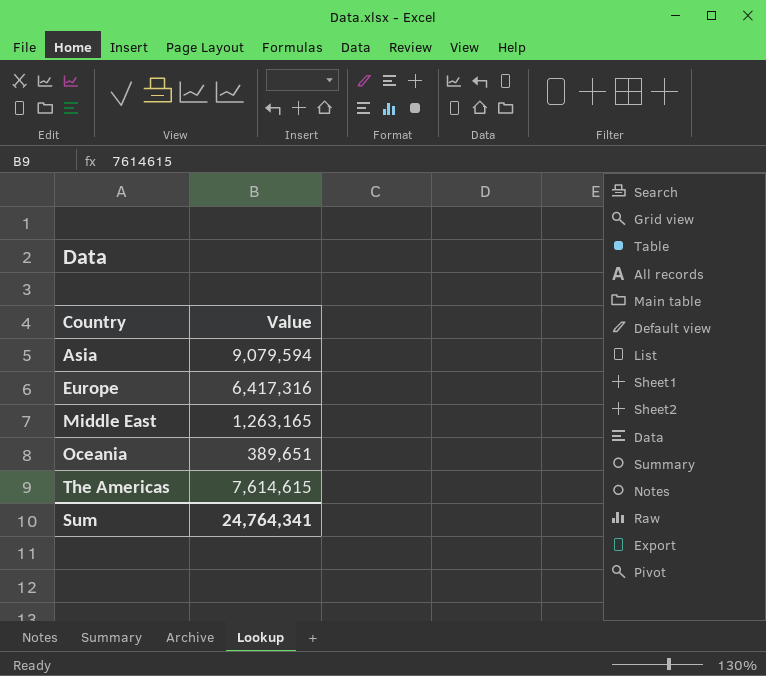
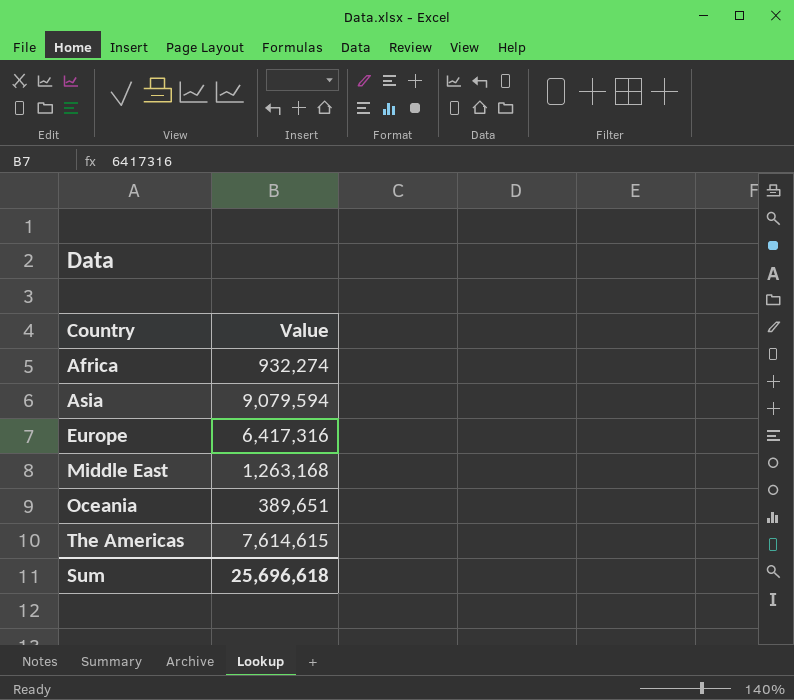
row Africa: none -> 932,274
Middle East | Value: 1,263,165 -> 1,263,168
Sum | Value: 24,764,341 -> 25,696,618

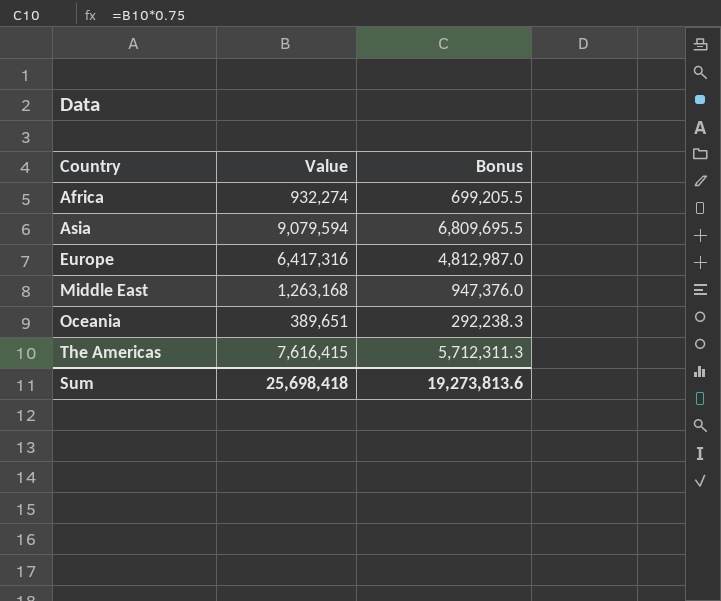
column Bonus | formula: none -> [Value] * 0.75
The Americas | Value: 7,614,615 -> 7,616,415
Sum | Value: 25,696,618 -> 25,698,418

